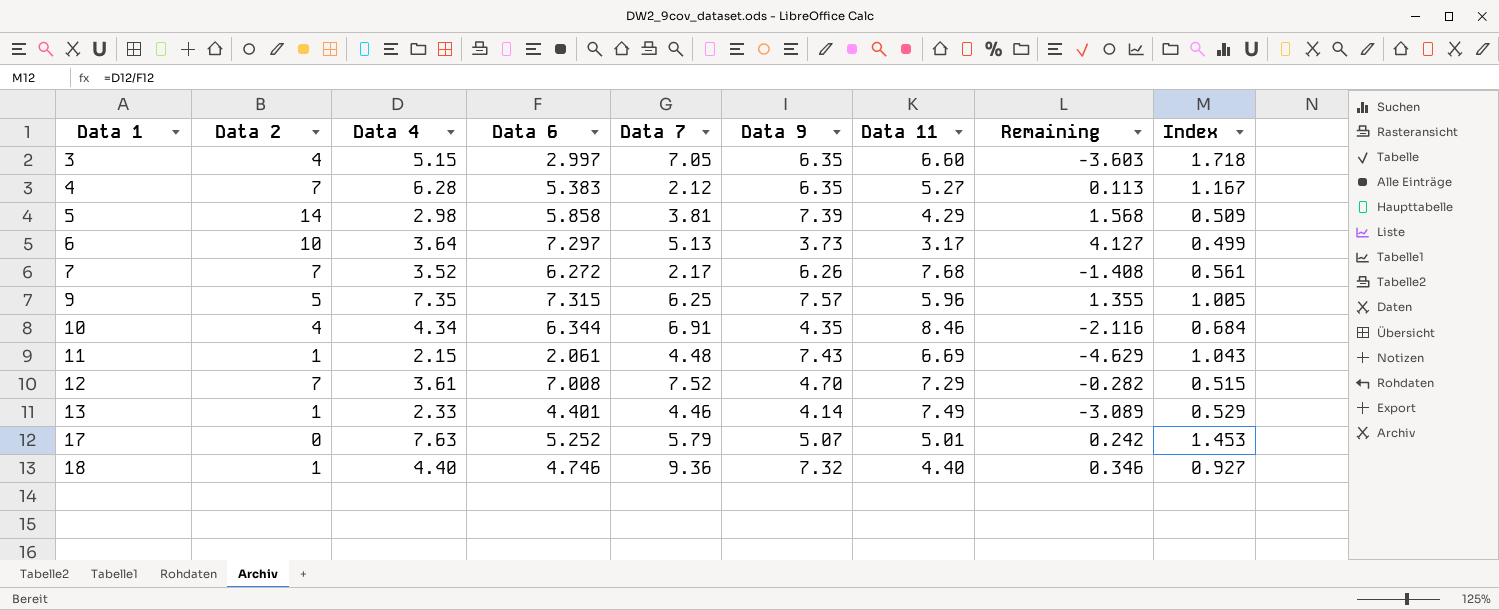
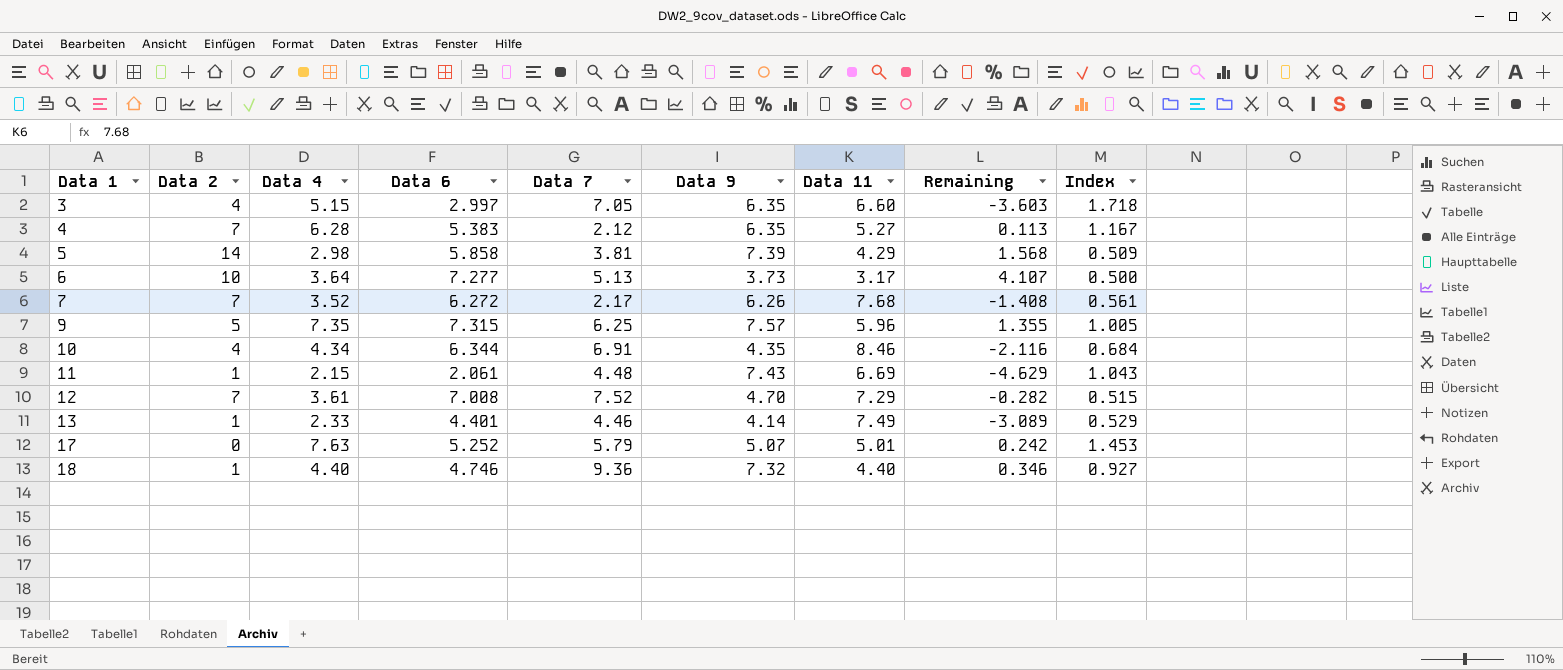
6 | Data 6: 7.297 -> 7.277
6 | Remaining: 4.127 -> 4.107
6 | Index: 0.499 -> 0.500

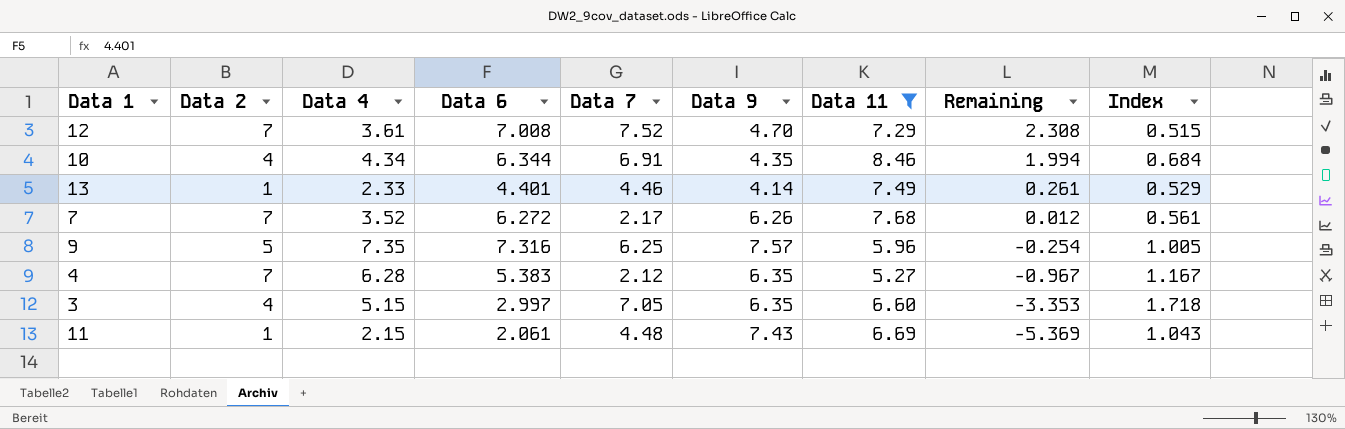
filter: none -> Data 11 >= 5.27
row order: Data 1 ascending -> Remaining descending
column Remaining | formula: [Data 6] - [Data 11] -> [Data 6] - [Data 9]
9 | Data 6: 7.315 -> 7.316

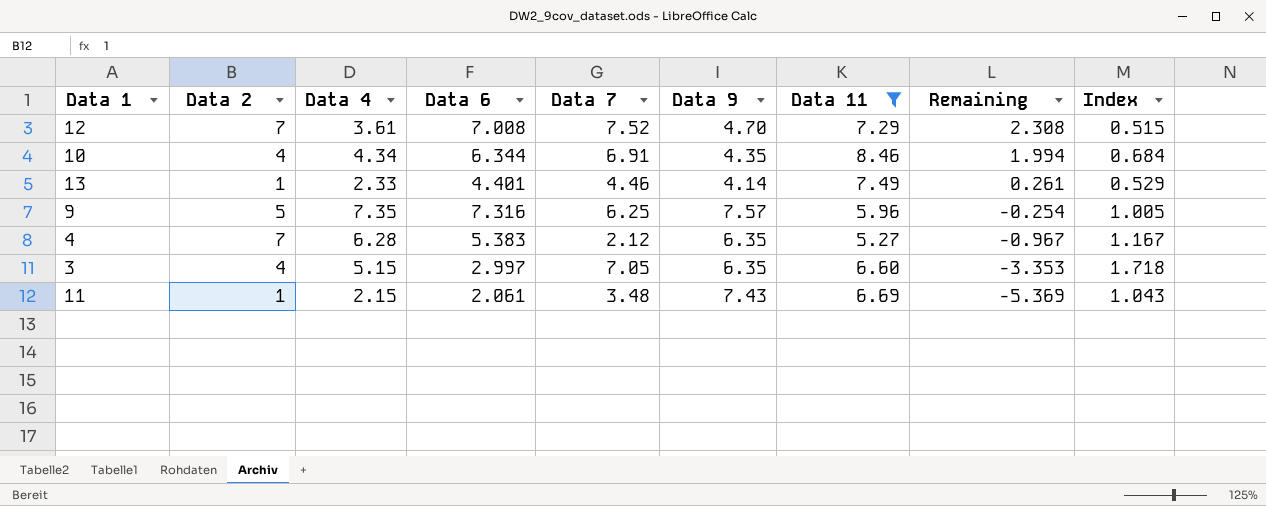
row 7: 7 | 3.52 | 6.272 | 2.17 | 6.26 | 7.68 | 0.012 | 0.561 -> none
11 | Data 7: 4.48 -> 3.48

